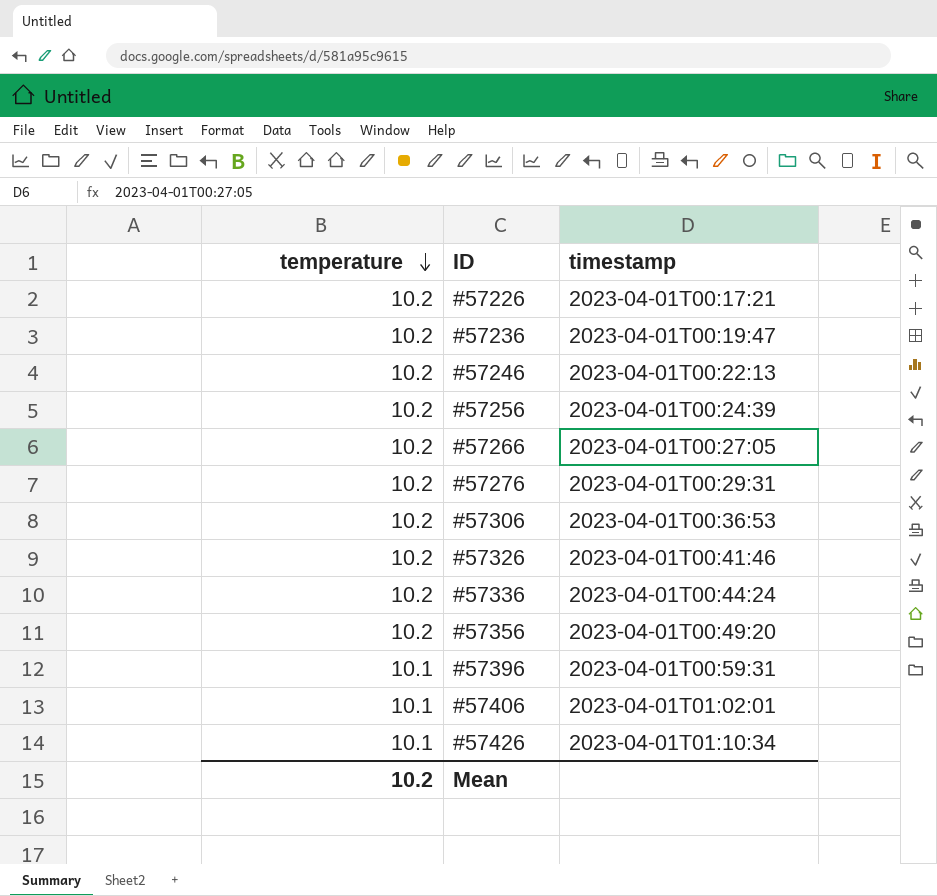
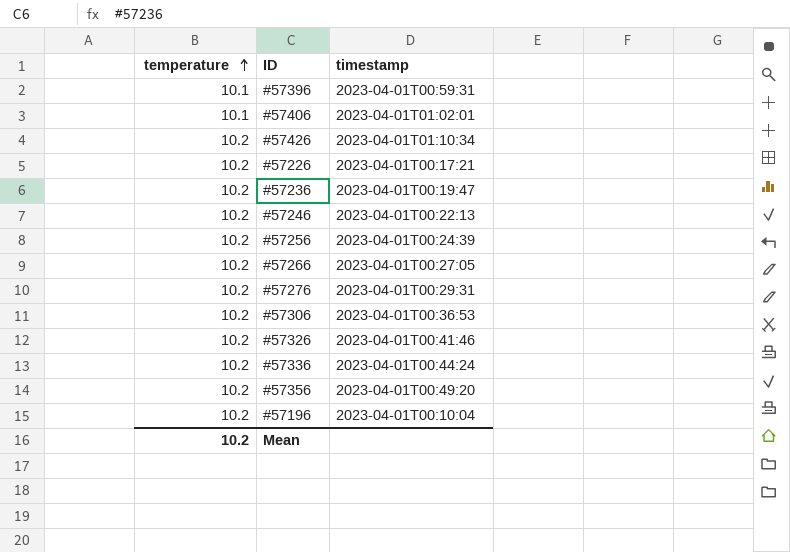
row order: temperature descending -> temperature ascending
#57426 | temperature: 10.1 -> 10.2
row #57196: none -> 10.2 | 2023-04-01T00:10:04

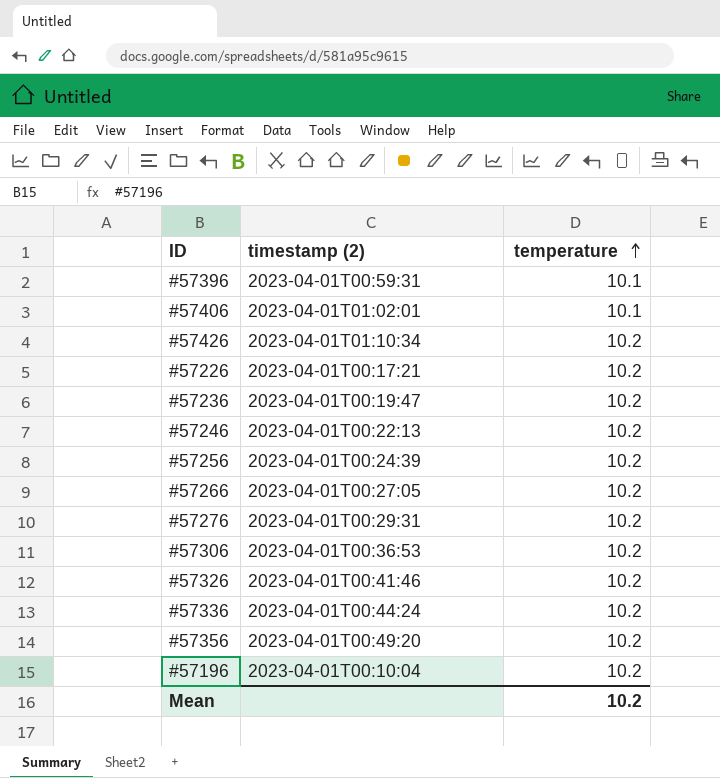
column name: timestamp -> timestamp (2)
column temperature | position: 1 -> 3

